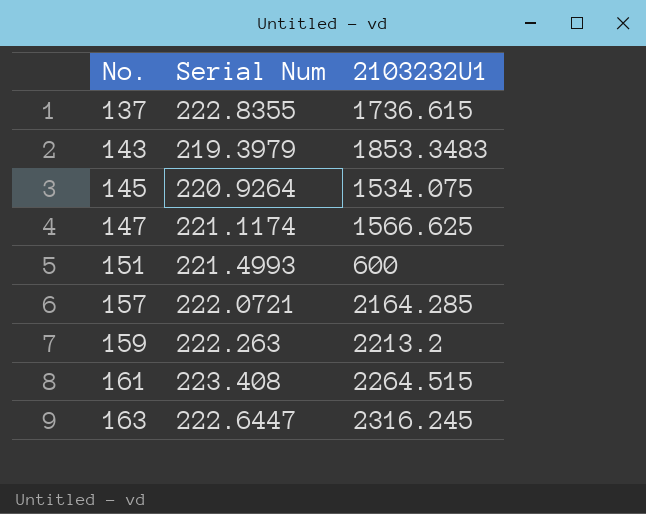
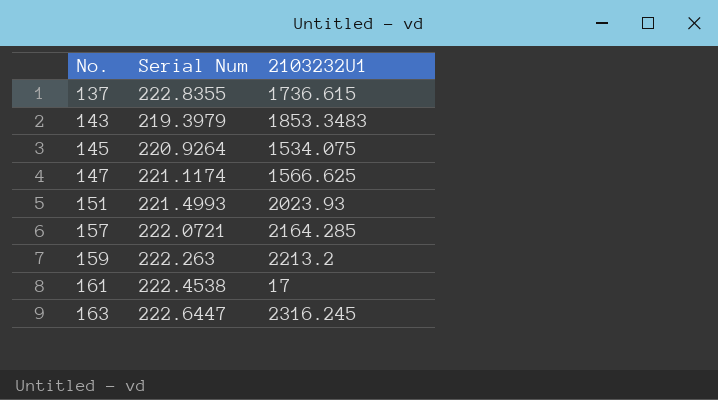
151 | 2103232U1: 600 -> 2023.93
161 | Serial Num: 223.408 -> 222.4538
161 | 2103232U1: 2264.515 -> 17

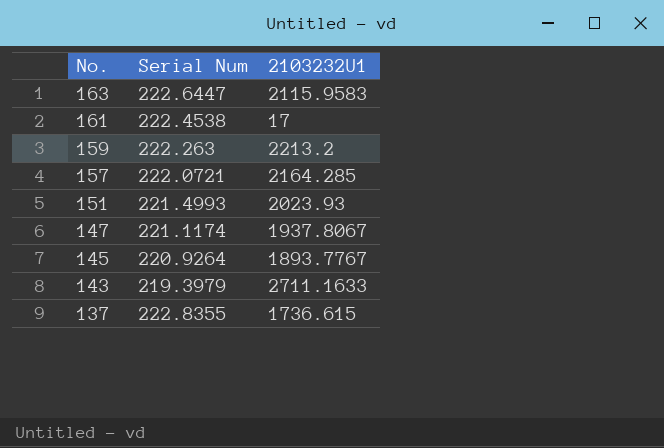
row order: No. ascending -> No. descending
163 | 2103232U1: 2316.245 -> 2115.9583
147 | 2103232U1: 1566.625 -> 1937.8067
145 | 2103232U1: 1534.075 -> 1893.7767
143 | 2103232U1: 1853.3483 -> 2711.1633

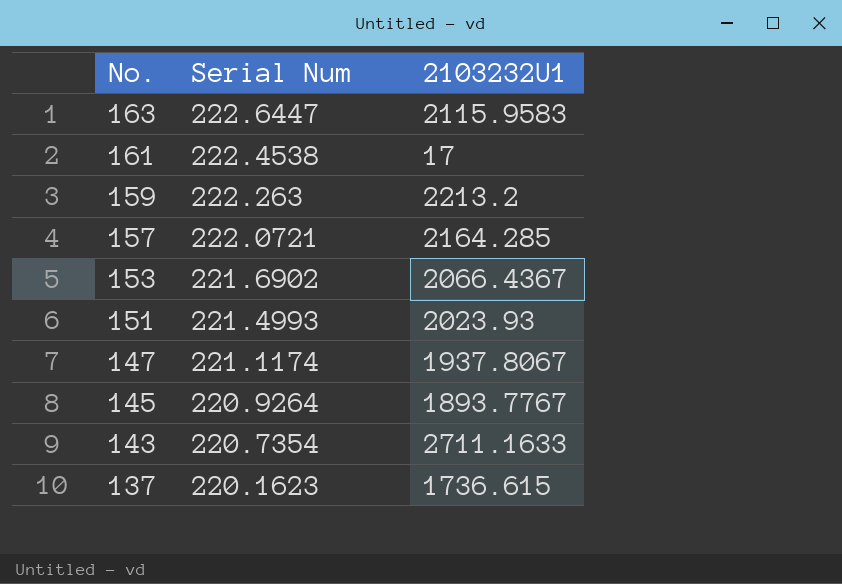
row 153: none -> 221.6902 | 2066.4367
143 | Serial Num: 219.3979 -> 220.7354
137 | Serial Num: 222.8355 -> 220.1623

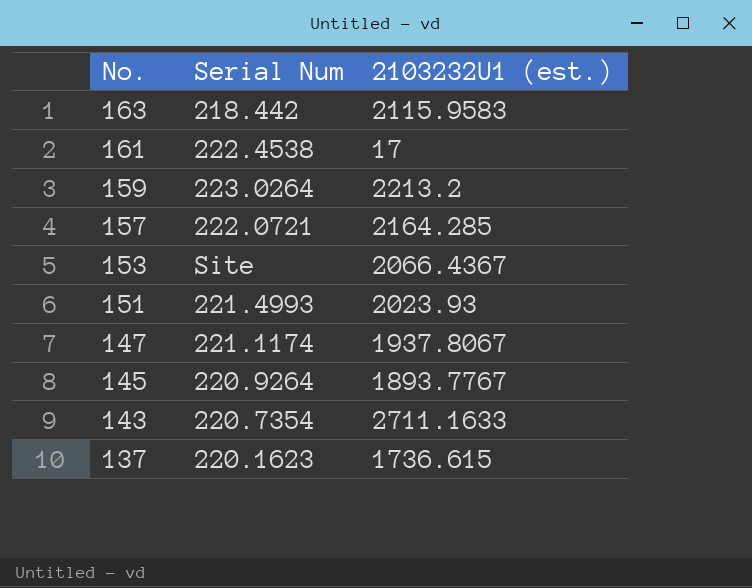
column name: 2103232U1 -> 2103232U1 (est.)
163 | Serial Num: 222.6447 -> 218.442
159 | Serial Num: 222.263 -> 223.0264
153 | Serial Num: 221.6902 -> Site

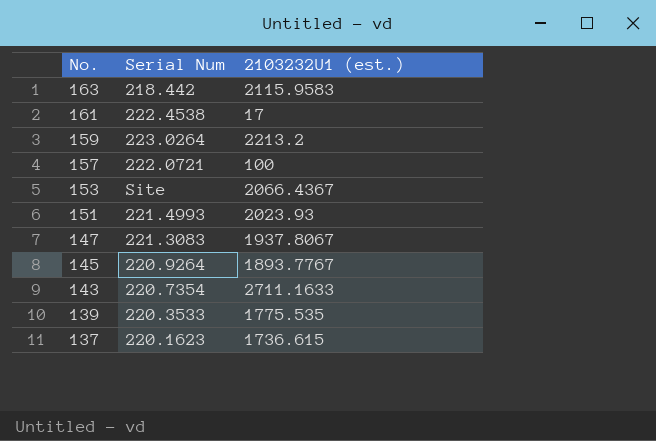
157 | 2103232U1 (est.): 2164.285 -> 100
147 | Serial Num: 221.1174 -> 221.3083
row 139: none -> 220.3533 | 1775.535

